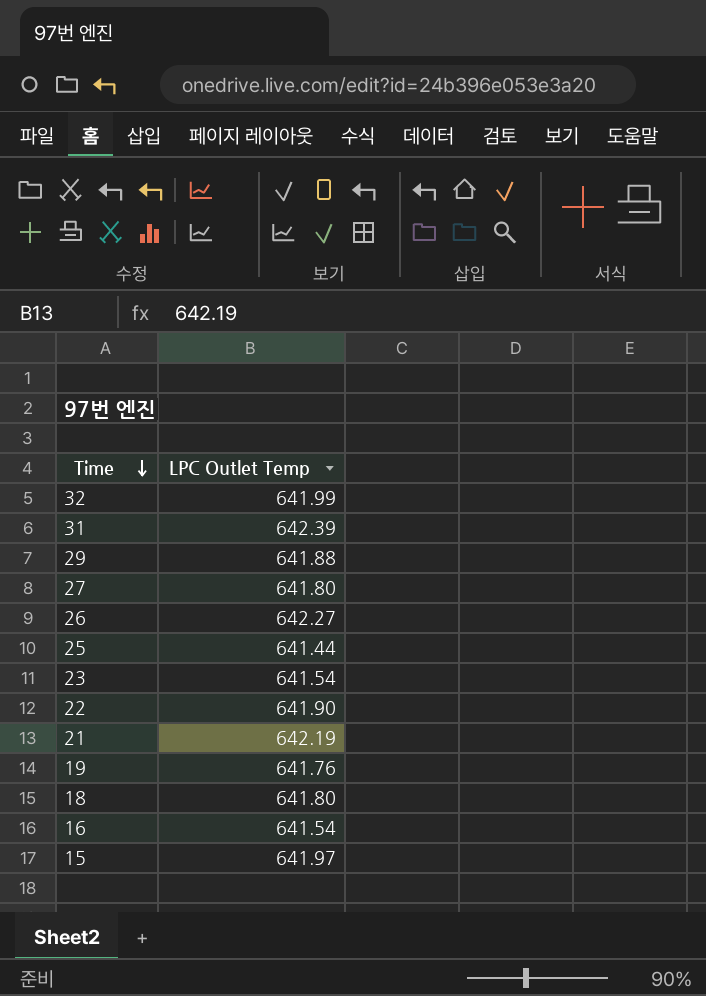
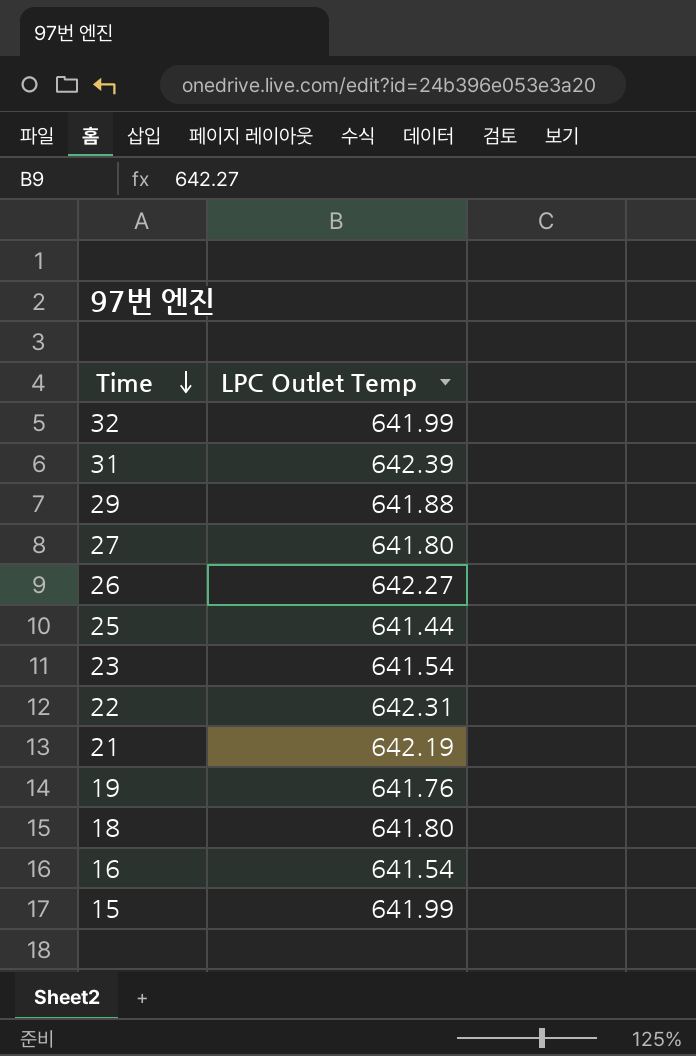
22 | LPC Outlet Temp: 641.90 -> 642.31
15 | LPC Outlet Temp: 641.97 -> 641.99

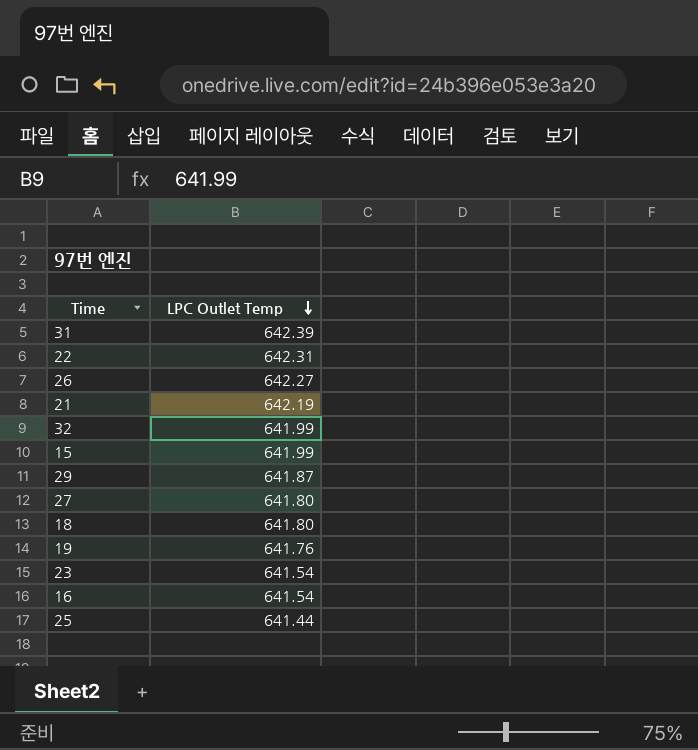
row order: Time descending -> LPC Outlet Temp descending
29 | LPC Outlet Temp: 641.88 -> 641.87

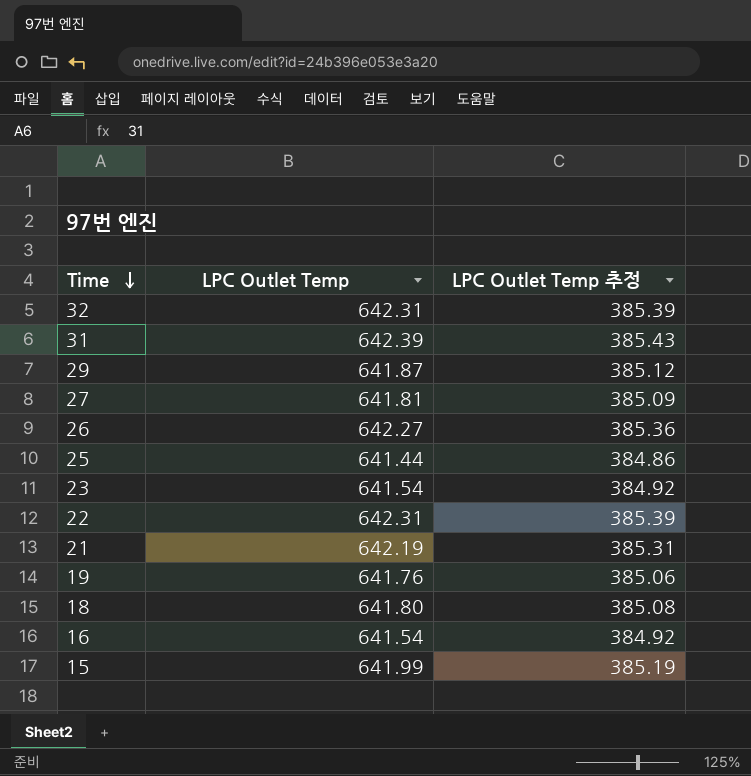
row order: LPC Outlet Temp descending -> Time descending
column LPC Outlet Temp 추정 | formula: none -> [LPC Outlet Temp] * 0.6
32 | LPC Outlet Temp: 641.99 -> 642.31
27 | LPC Outlet Temp: 641.80 -> 641.81

